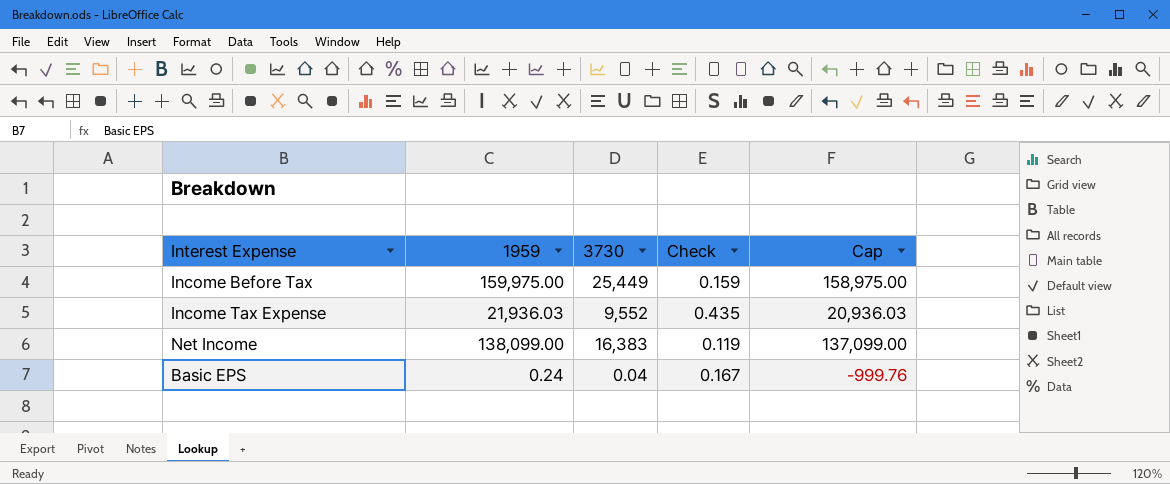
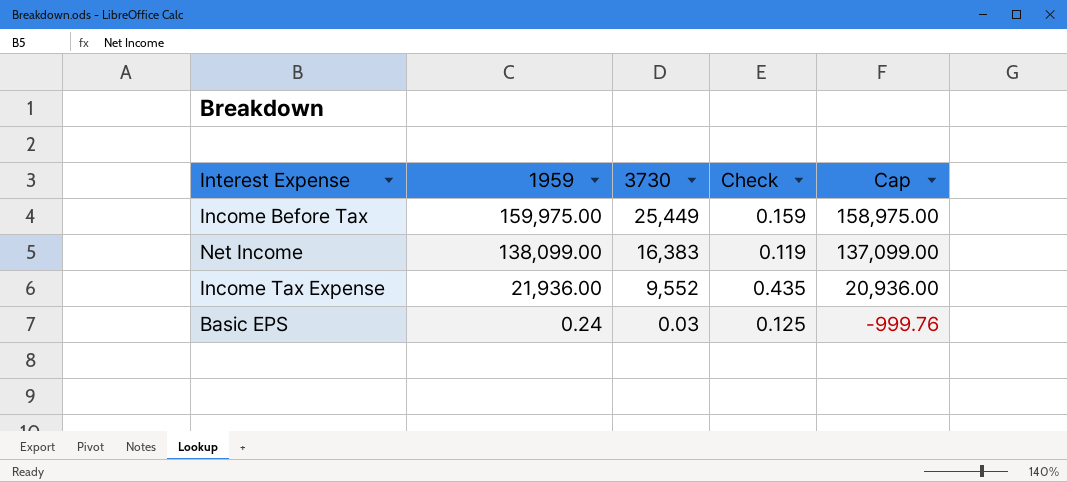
row order: none -> 1959 descending
Income Tax Expense | 1959: 21,936.03 -> 21,936.00
Income Tax Expense | Cap: 20,936.03 -> 20,936.00
Basic EPS | 3730: 0.04 -> 0.03
Basic EPS | Check: 0.167 -> 0.125

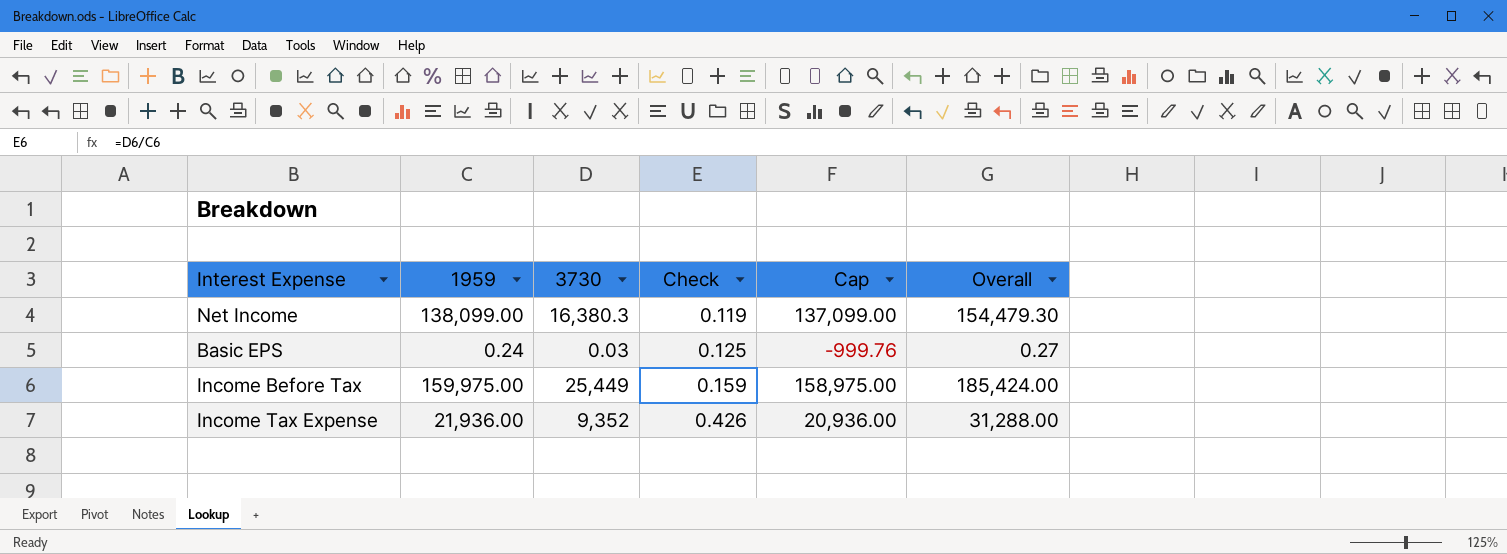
row order: 1959 descending -> Check ascending
column Overall | formula: none -> [1959] + [3730]
Net Income | 3730: 16,383 -> 16,380.3
Income Tax Expense | 3730: 9,552 -> 9,352
Income Tax Expense | Check: 0.435 -> 0.426

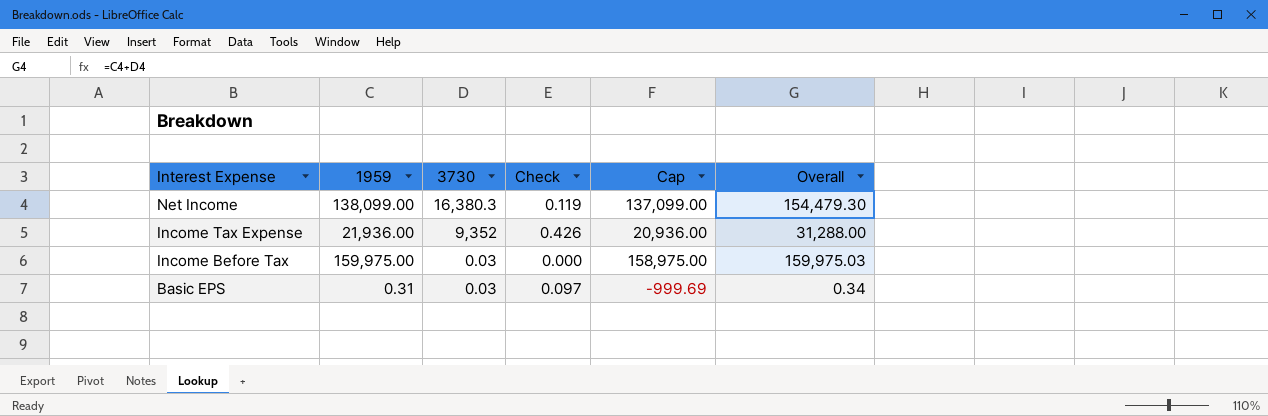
row order: Check ascending -> Interest Expense descending
Income Before Tax | 3730: 25,449 -> 0.03
Income Before Tax | Check: 0.159 -> 0.000
Income Before Tax | Overall: 185,424.00 -> 159,975.03
Basic EPS | 1959: 0.24 -> 0.31
Basic EPS | Check: 0.125 -> 0.097
Basic EPS | Cap: -999.76 -> -999.69
Basic EPS | Overall: 0.27 -> 0.34

